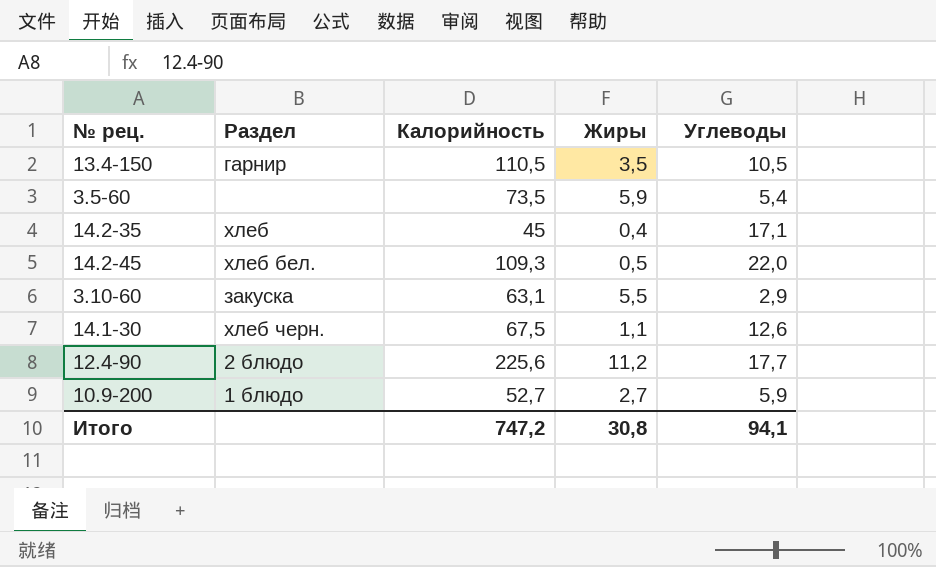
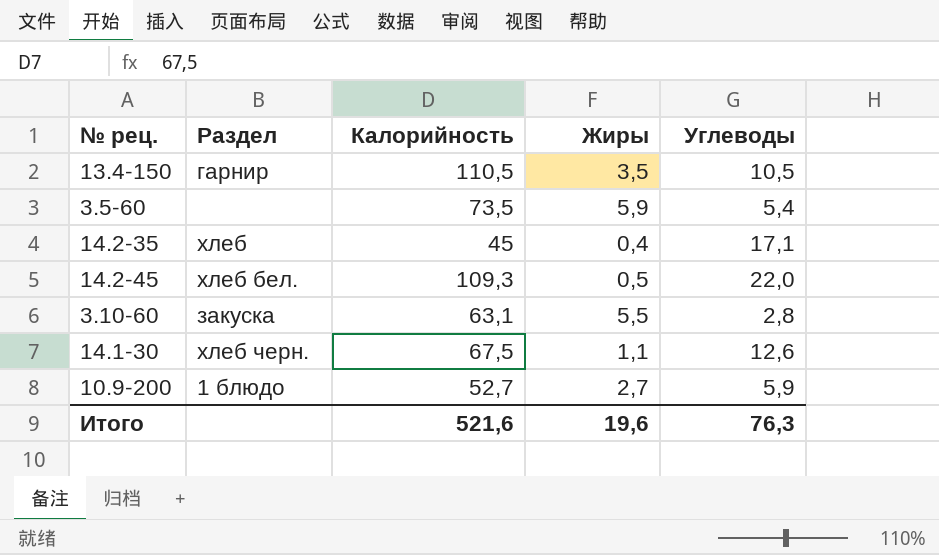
row 12.4-90: 2 блюдо | 225,6 | 11,2 | 17,7 -> none
3.10-60 | Углеводы: 2,9 -> 2,8
Итого | Калорийность: 747,2 -> 521,6
Итого | Жиры: 30,8 -> 19,6
Итого | Углеводы: 94,1 -> 76,3

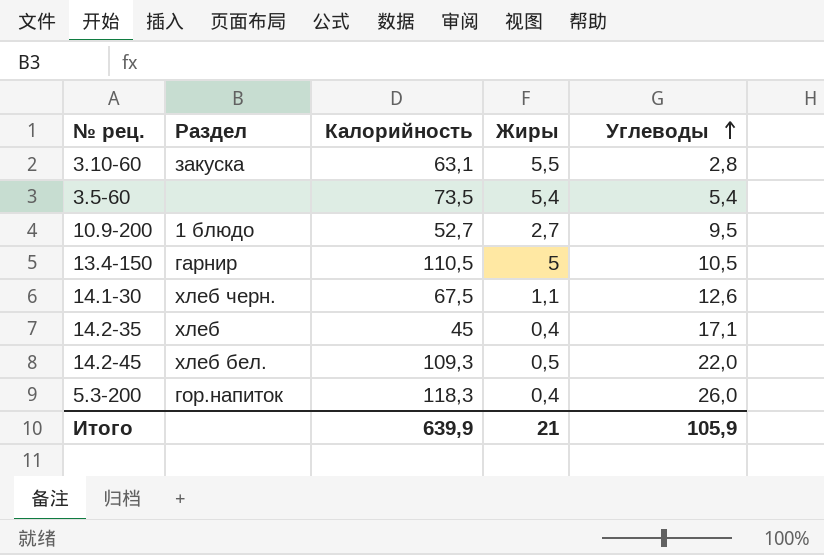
row order: none -> Углеводы ascending
3.5-60 | Жиры: 5,9 -> 5,4
10.9-200 | Углеводы: 5,9 -> 9,5
13.4-150 | Жиры: 3,5 -> 5
row 5.3-200: none -> гор.напиток | 118,3 | 0,4 | 26,0
Итого | Калорийность: 521,6 -> 639,9
Итого | Жиры: 19,6 -> 21
Итого | Углеводы: 76,3 -> 105,9

